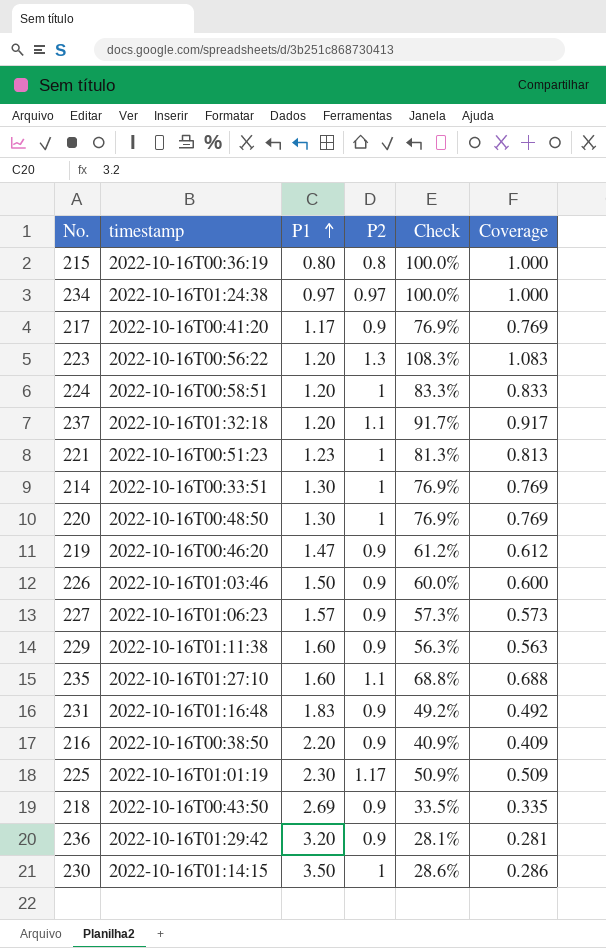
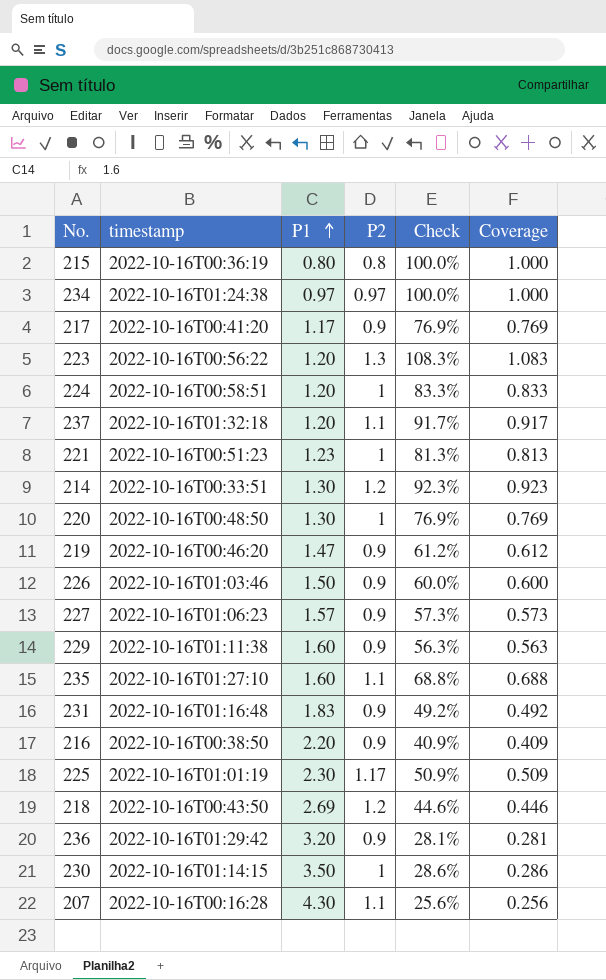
214 | P2: 1 -> 1.2
214 | Check: 76.9% -> 92.3%
214 | Coverage: 0.769 -> 0.923
218 | P2: 0.9 -> 1.2
218 | Check: 33.5% -> 44.6%
218 | Coverage: 0.335 -> 0.446
row 207: none -> 2022-10-16T00:16:28 | 4.30 | 1.1 | 25.6% | 0.256

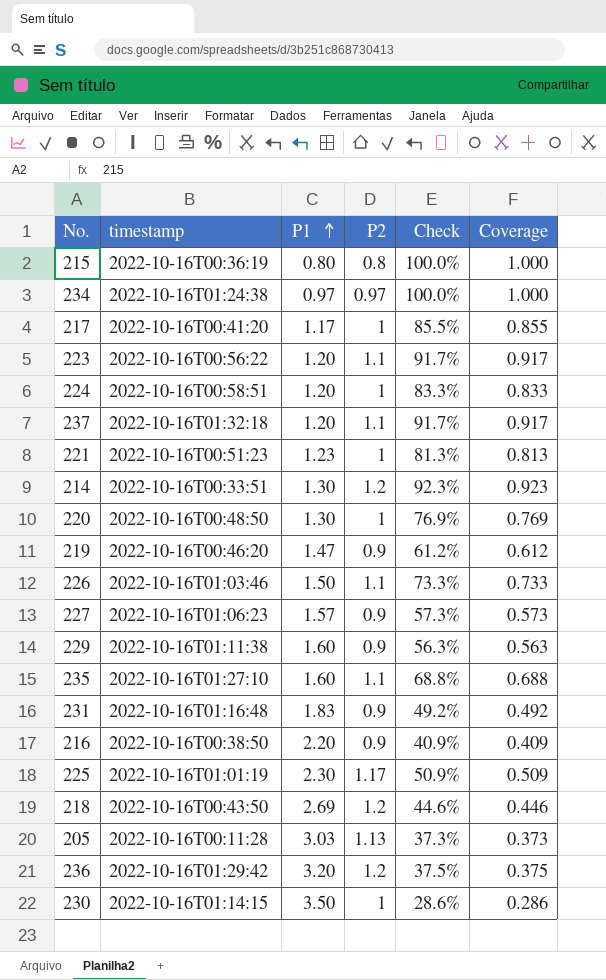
row 207: 2022-10-16T00:16:28 | 4.30 | 1.1 | 25.6% | 0.256 -> none
217 | P2: 0.9 -> 1
217 | Check: 76.9% -> 85.5%
217 | Coverage: 0.769 -> 0.855
223 | P2: 1.3 -> 1.1
223 | Check: 108.3% -> 91.7%
223 | Coverage: 1.083 -> 0.917
226 | P2: 0.9 -> 1.1
226 | Check: 60.0% -> 73.3%
226 | Coverage: 0.600 -> 0.733
row 205: none -> 2022-10-16T00:11:28 | 3.03 | 1.13 | 37.3% | 0.373
236 | P2: 0.9 -> 1.2
236 | Check: 28.1% -> 37.5%
236 | Coverage: 0.281 -> 0.375

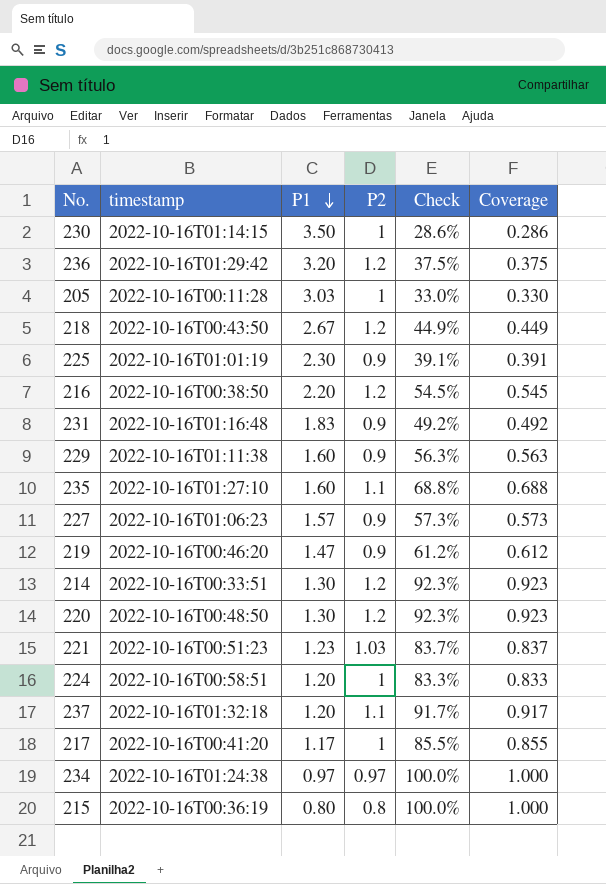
row order: P1 ascending -> P1 descending
row 223: 2022-10-16T00:56:22 | 1.20 | 1.1 | 91.7% | 0.917 -> none
row 226: 2022-10-16T01:03:46 | 1.50 | 1.1 | 73.3% | 0.733 -> none
205 | P2: 1.13 -> 1
205 | Check: 37.3% -> 33.0%
205 | Coverage: 0.373 -> 0.330
218 | P1: 2.69 -> 2.67
218 | Check: 44.6% -> 44.9%
218 | Coverage: 0.446 -> 0.449
225 | P2: 1.17 -> 0.9
225 | Check: 50.9% -> 39.1%
225 | Coverage: 0.509 -> 0.391
216 | P2: 0.9 -> 1.2
216 | Check: 40.9% -> 54.5%
216 | Coverage: 0.409 -> 0.545
220 | P2: 1 -> 1.2
220 | Check: 76.9% -> 92.3%
220 | Coverage: 0.769 -> 0.923
221 | P2: 1 -> 1.03
221 | Check: 81.3% -> 83.7%
221 | Coverage: 0.813 -> 0.837

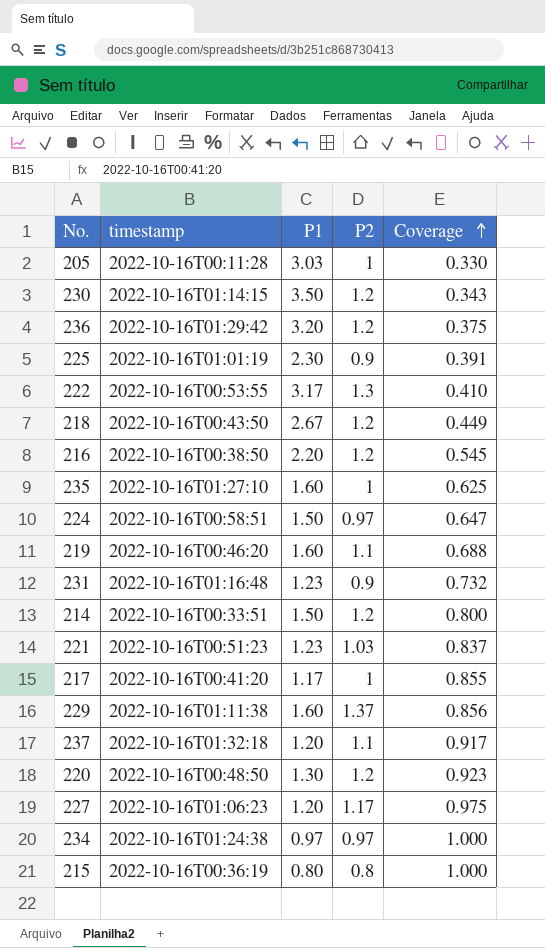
row order: P1 descending -> Coverage ascending
column Check | formula: [P2] / [P1] -> none
230 | P2: 1 -> 1.2
230 | Coverage: 0.286 -> 0.343
row 222: none -> 2022-10-16T00:53:55 | 3.17 | 1.3 | 0.410
235 | P2: 1.1 -> 1
235 | Coverage: 0.688 -> 0.625
224 | P1: 1.20 -> 1.50
224 | P2: 1 -> 0.97
224 | Coverage: 0.833 -> 0.647
219 | P1: 1.47 -> 1.60
219 | P2: 0.9 -> 1.1
219 | Coverage: 0.612 -> 0.688
231 | P1: 1.83 -> 1.23
231 | Coverage: 0.492 -> 0.732
214 | P1: 1.30 -> 1.50
214 | Coverage: 0.923 -> 0.800
229 | P2: 0.9 -> 1.37
229 | Coverage: 0.563 -> 0.856
227 | P1: 1.57 -> 1.20
227 | P2: 0.9 -> 1.17
227 | Coverage: 0.573 -> 0.975

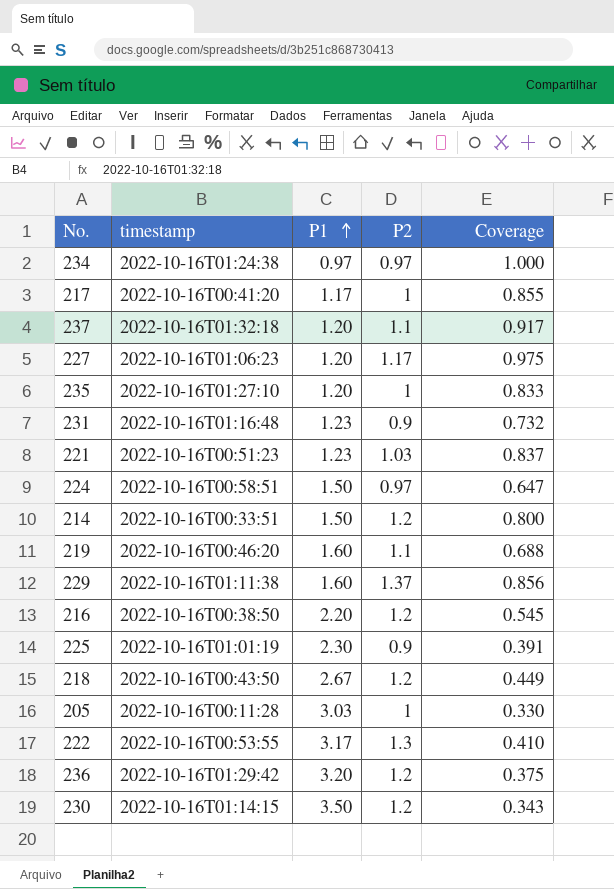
row order: Coverage ascending -> P1 ascending
row 220: 2022-10-16T00:48:50 | 1.30 | 1.2 | 0.923 -> none
row 215: 2022-10-16T00:36:19 | 0.80 | 0.8 | 1.000 -> none
235 | P1: 1.60 -> 1.20
235 | Coverage: 0.625 -> 0.833

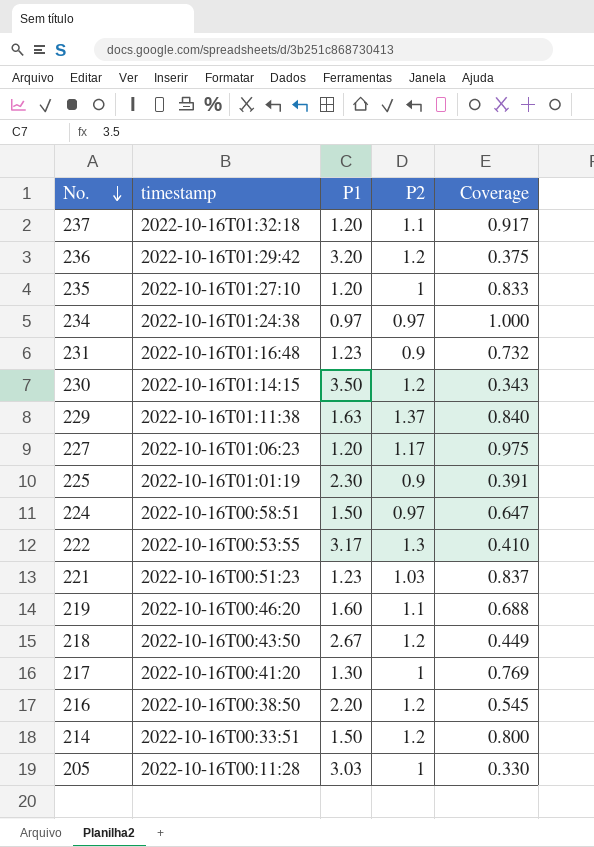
row order: P1 ascending -> No. descending
229 | P1: 1.60 -> 1.63
229 | Coverage: 0.856 -> 0.840
217 | P1: 1.17 -> 1.30
217 | Coverage: 0.855 -> 0.769

